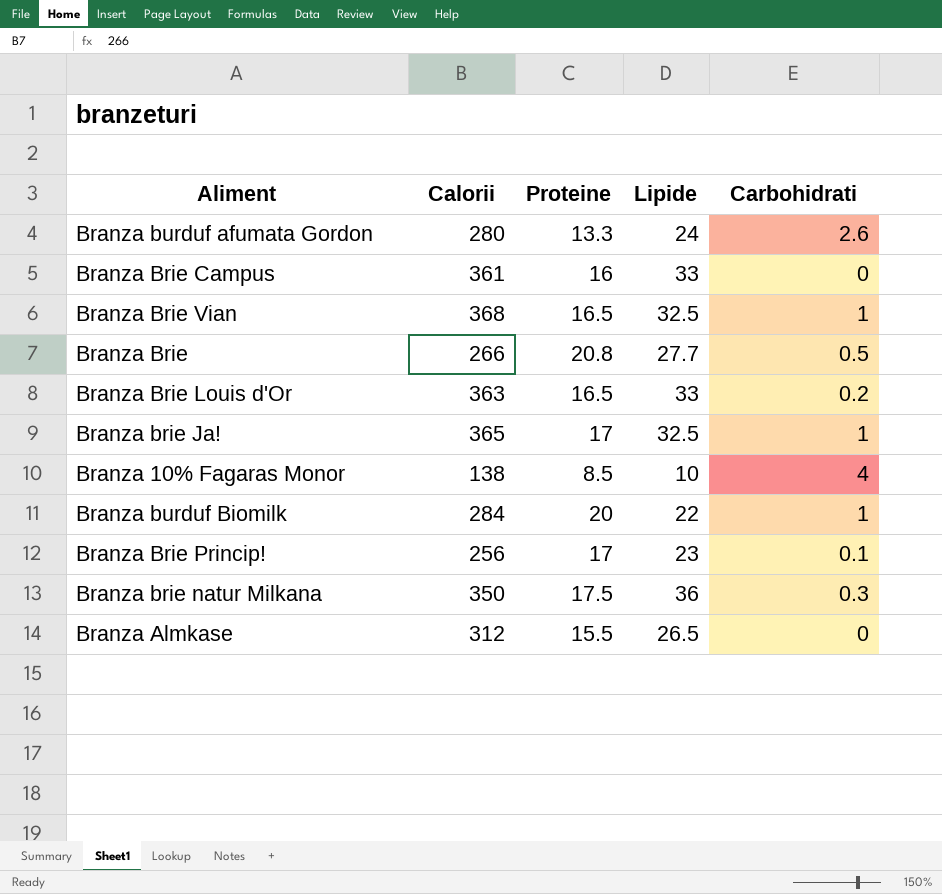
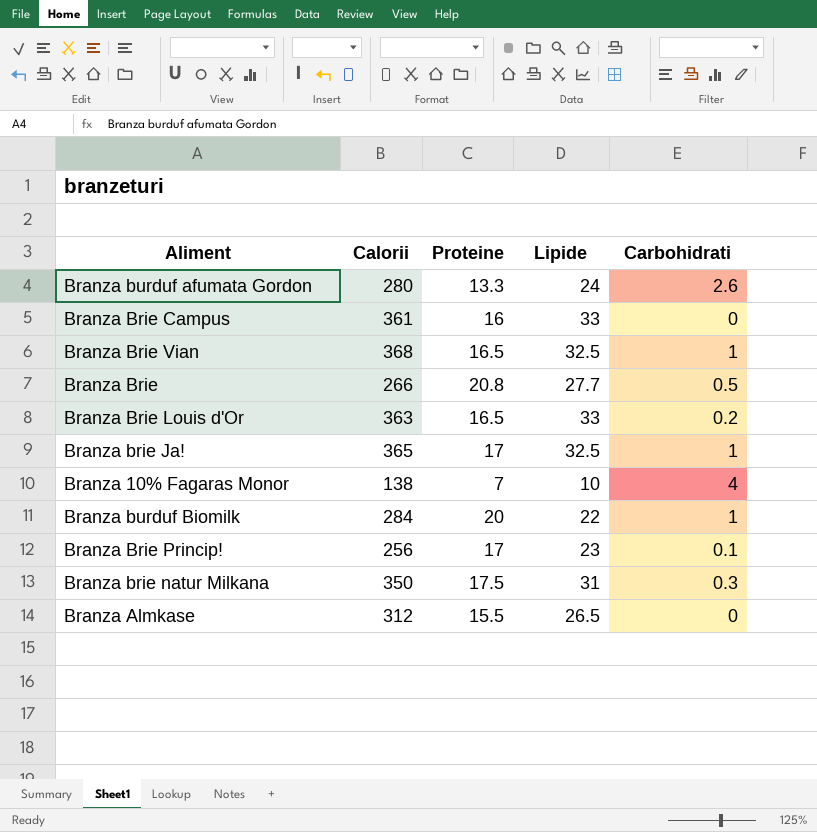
Branza 10% Fagaras Monor | Proteine: 8.5 -> 7
Branza brie natur Milkana | Lipide: 36 -> 31

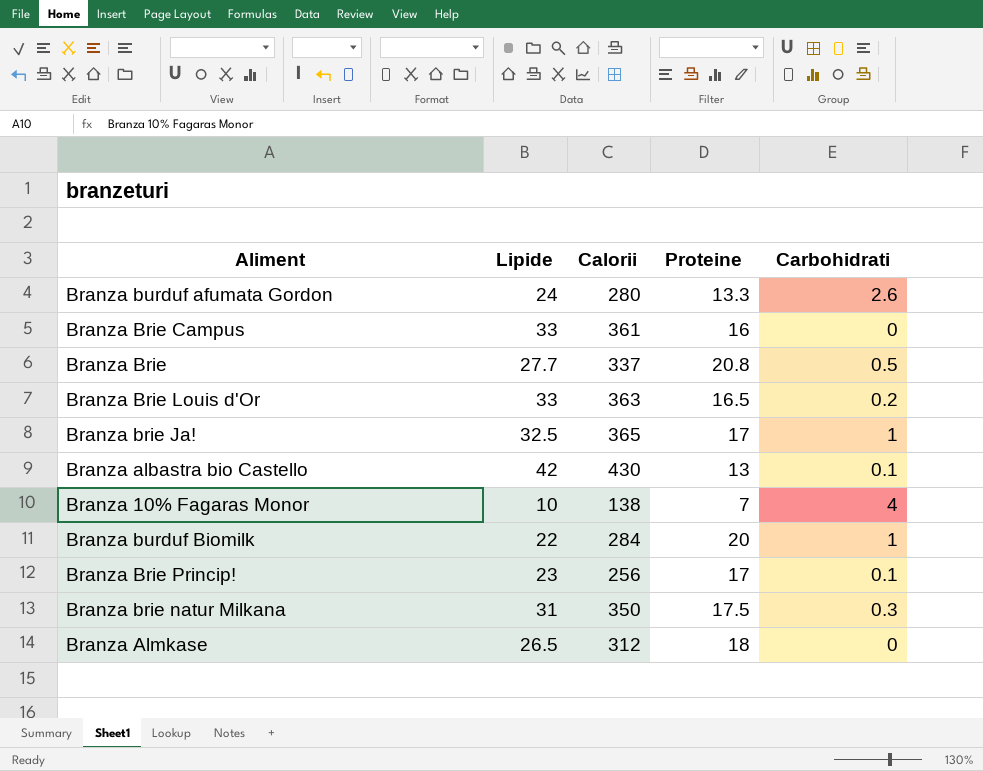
column Lipide | position: 4 -> 2
row Branza Brie Vian: 368 | 16.5 | 32.5 | 1 -> none
Branza Brie | Calorii: 266 -> 337
row Branza albastra bio Castello: none -> 42 | 430 | 13 | 0.1
Branza Almkase | Proteine: 15.5 -> 18

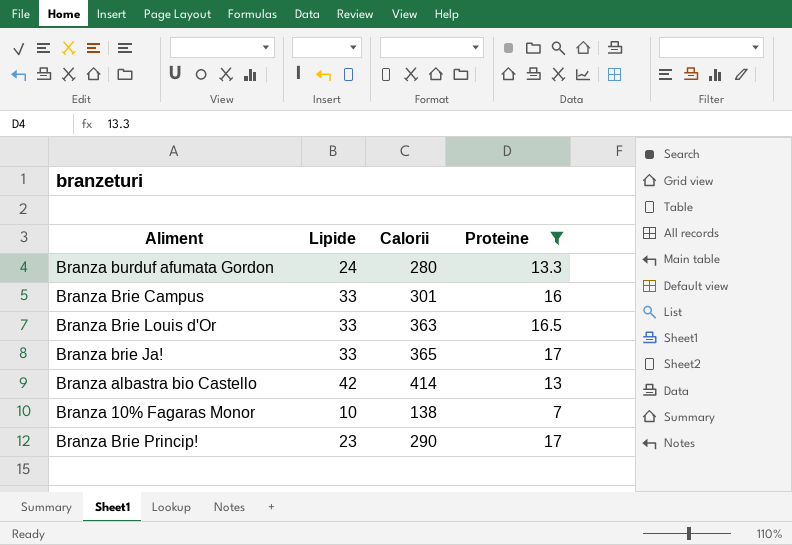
filter: none -> Proteine <= 17
column Carbohidrati | position: 5 -> none
Branza Brie Campus | Calorii: 361 -> 301
Branza brie Ja! | Lipide: 32.5 -> 33
Branza albastra bio Castello | Calorii: 430 -> 414
Branza Brie Princip! | Calorii: 256 -> 290

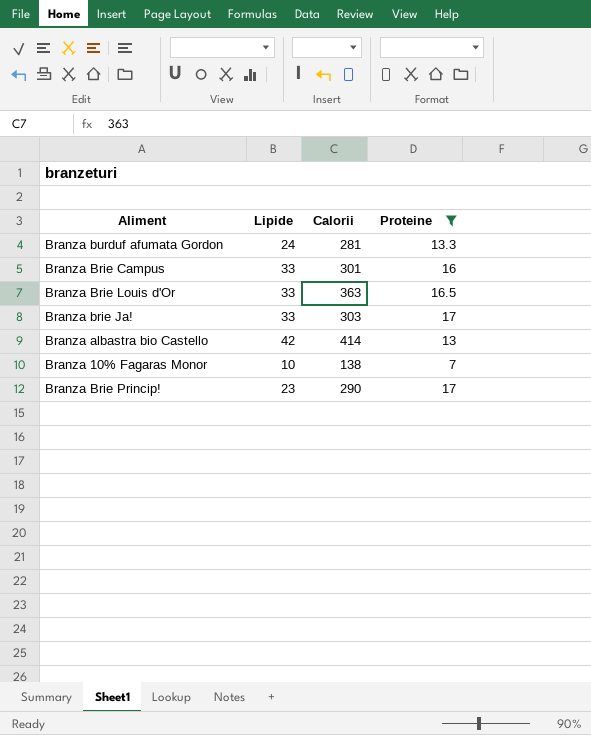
Branza burduf afumata Gordon | Calorii: 280 -> 281
Branza brie Ja! | Calorii: 365 -> 303

